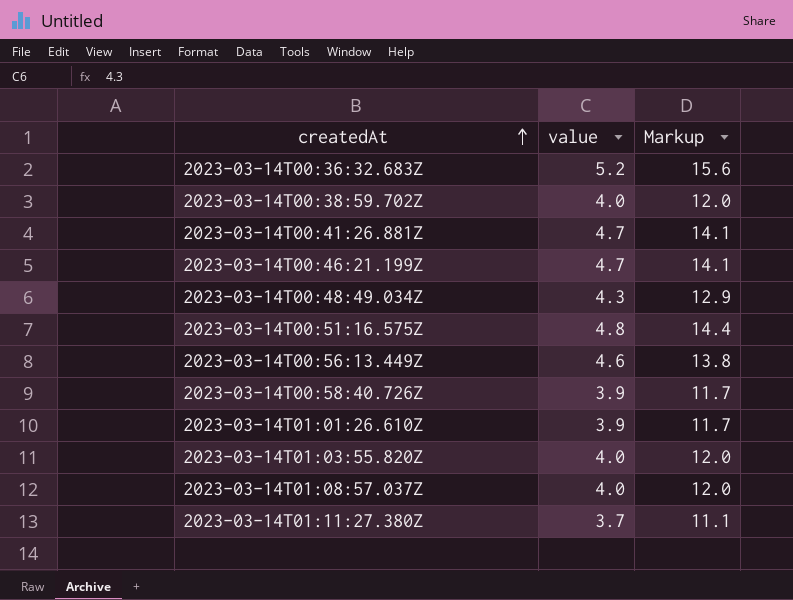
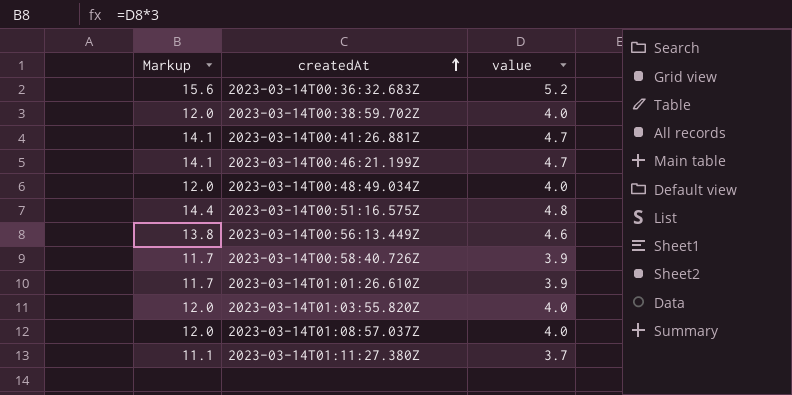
column Markup | position: 3 -> 1
2023-03-14T00:48:49.034Z | Markup: 12.9 -> 12.0
2023-03-14T00:48:49.034Z | value: 4.3 -> 4.0

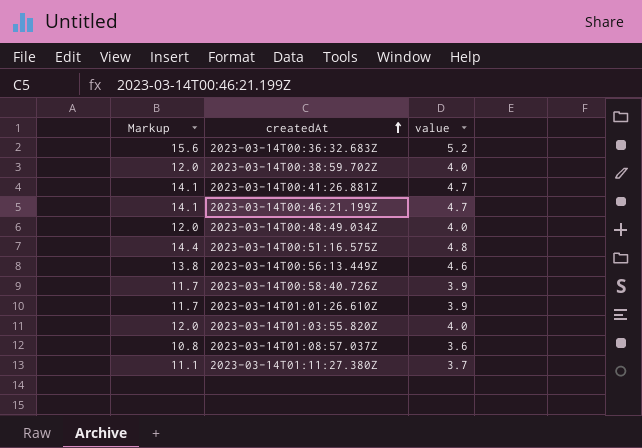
2023-03-14T01:08:57.037Z | Markup: 12.0 -> 10.8
2023-03-14T01:08:57.037Z | value: 4.0 -> 3.6

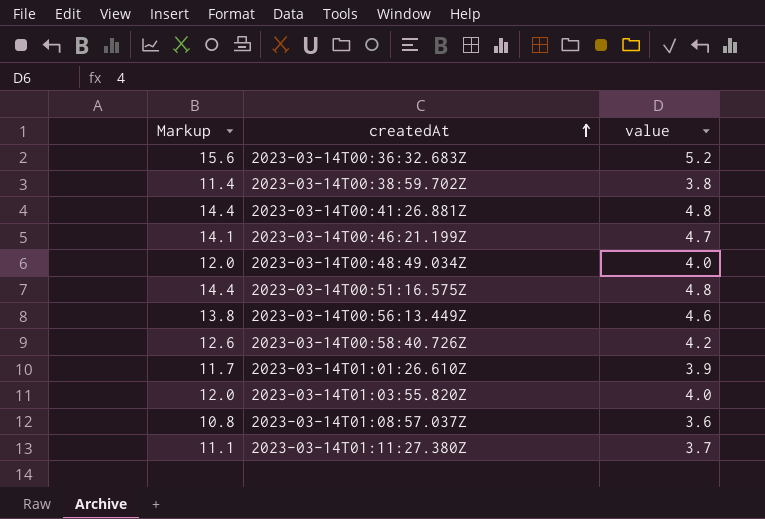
2023-03-14T00:38:59.702Z | Markup: 12.0 -> 11.4
2023-03-14T00:38:59.702Z | value: 4.0 -> 3.8
2023-03-14T00:41:26.881Z | Markup: 14.1 -> 14.4
2023-03-14T00:41:26.881Z | value: 4.7 -> 4.8
2023-03-14T00:58:40.726Z | Markup: 11.7 -> 12.6
2023-03-14T00:58:40.726Z | value: 3.9 -> 4.2

